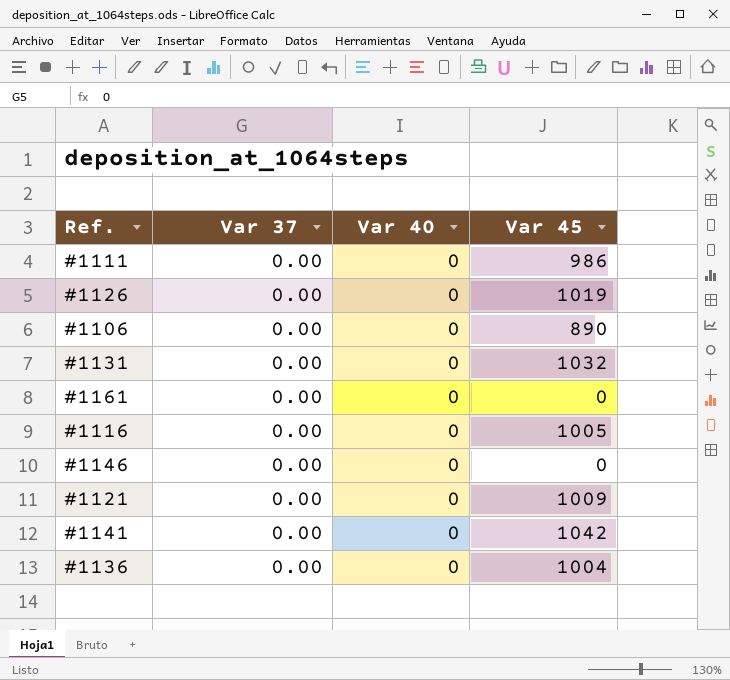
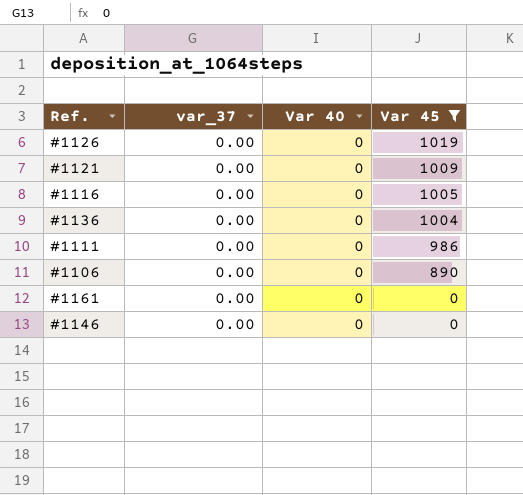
filter: none -> Var 45 <= 1019
row order: none -> Var 45 descending
column name: Var 37 -> var_37

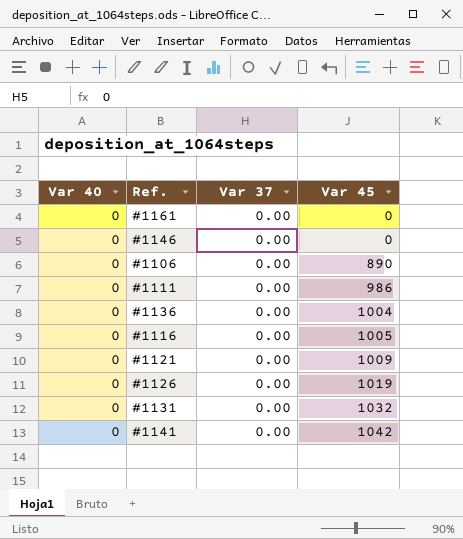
filter: Var 45 <= 1019 -> none
row order: Var 45 descending -> Var 45 ascending
column Var 40 | position: 3 -> 1
column name: var_37 -> Var 37

